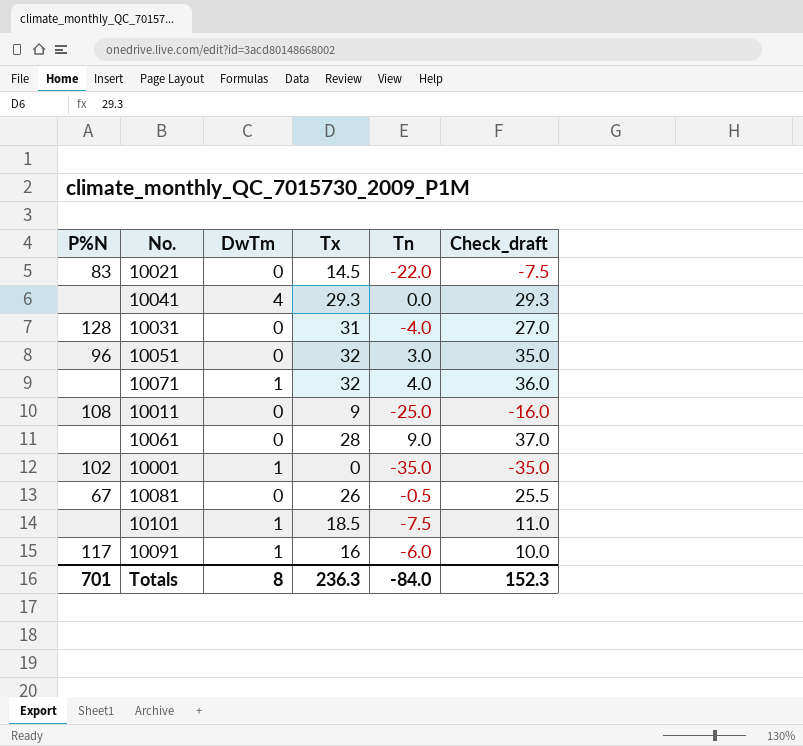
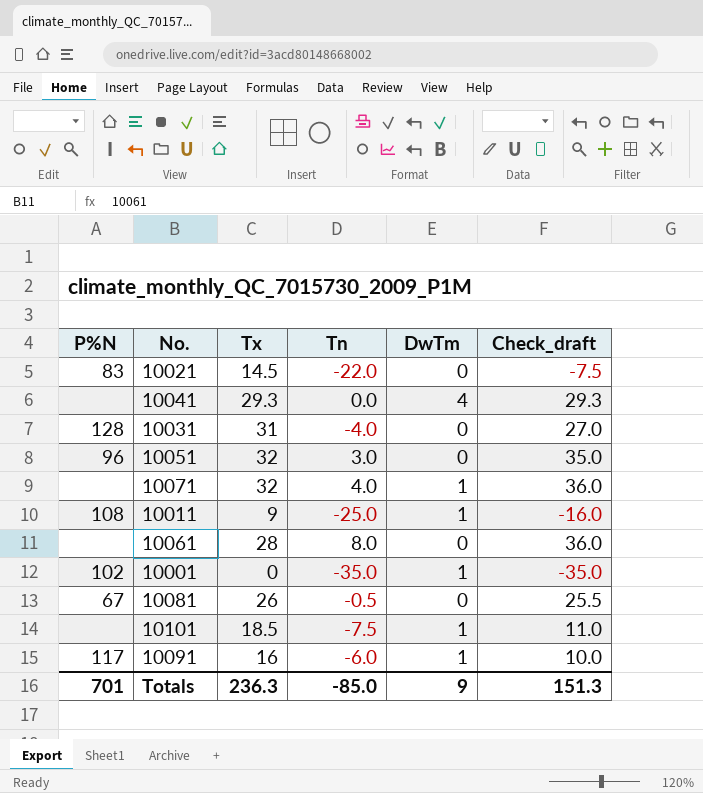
column DwTm | position: 3 -> 5
10011 | DwTm: 0 -> 1
10061 | Tn: 9.0 -> 8.0
10061 | Check_draft: 37.0 -> 36.0
Totals | Tn: -84.0 -> -85.0
Totals | DwTm: 8 -> 9
Totals | Check_draft: 152.3 -> 151.3

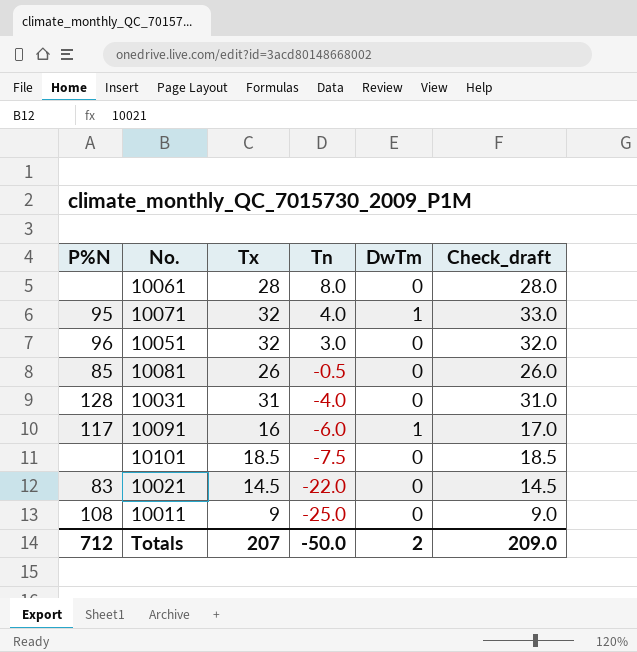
row order: none -> Tn descending
column Check_draft | formula: [Tx] + [Tn] -> [Tx] + [DwTm]
row 10041: none | 29.3 | 0.0 | 4 | 29.3 -> none
row 10001: 102 | 0 | -35.0 | 1 | -35.0 -> none
10071 | P%N: none -> 95
10081 | P%N: 67 -> 85
10101 | DwTm: 1 -> 0
10011 | DwTm: 1 -> 0
Totals | P%N: 701 -> 712
Totals | Tx: 236.3 -> 207
Totals | Tn: -85.0 -> -50.0
Totals | DwTm: 9 -> 2
Totals | Check_draft: 151.3 -> 209.0

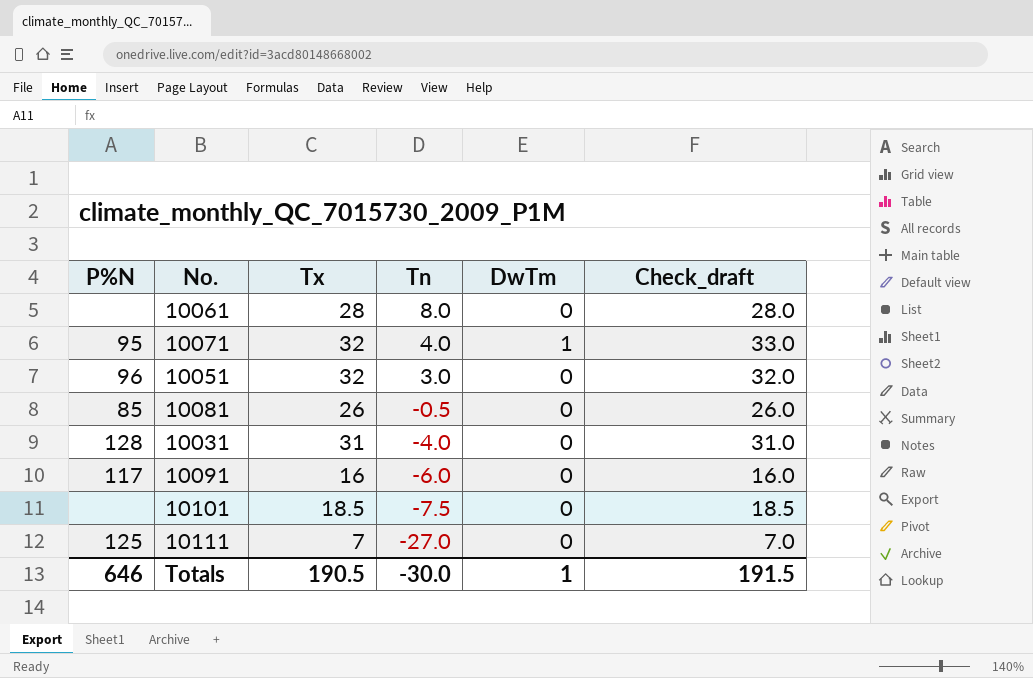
row 10021: 83 | 14.5 | -22.0 | 0 | 14.5 -> none
row 10011: 108 | 9 | -25.0 | 0 | 9.0 -> none
10091 | DwTm: 1 -> 0
10091 | Check_draft: 17.0 -> 16.0
row 10111: none -> 125 | 7 | -27.0 | 0 | 7.0
Totals | P%N: 712 -> 646
Totals | Tx: 207 -> 190.5
Totals | Tn: -50.0 -> -30.0
Totals | DwTm: 2 -> 1
Totals | Check_draft: 209.0 -> 191.5

